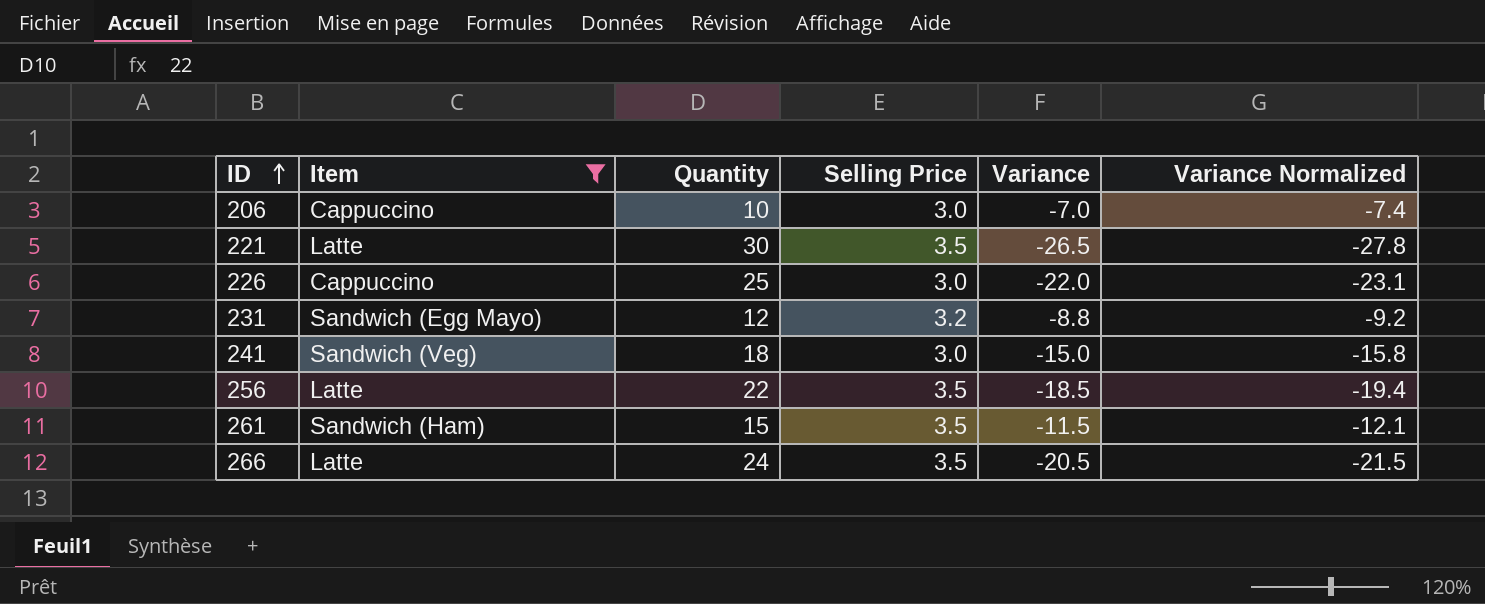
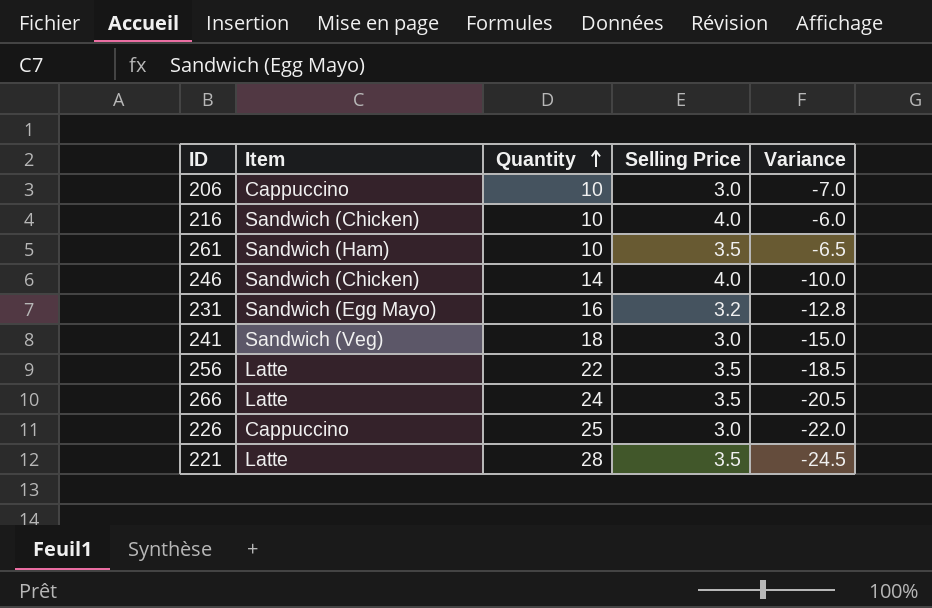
filter: Item != Sandwich (Chicken) -> none
row order: ID ascending -> Quantity ascending
column Variance Normalized | formula: [Variance] * 1.05 -> none
261 | Quantity: 15 -> 10
261 | Variance: -11.5 -> -6.5
231 | Quantity: 12 -> 16
231 | Variance: -8.8 -> -12.8
221 | Quantity: 30 -> 28
221 | Variance: -26.5 -> -24.5

